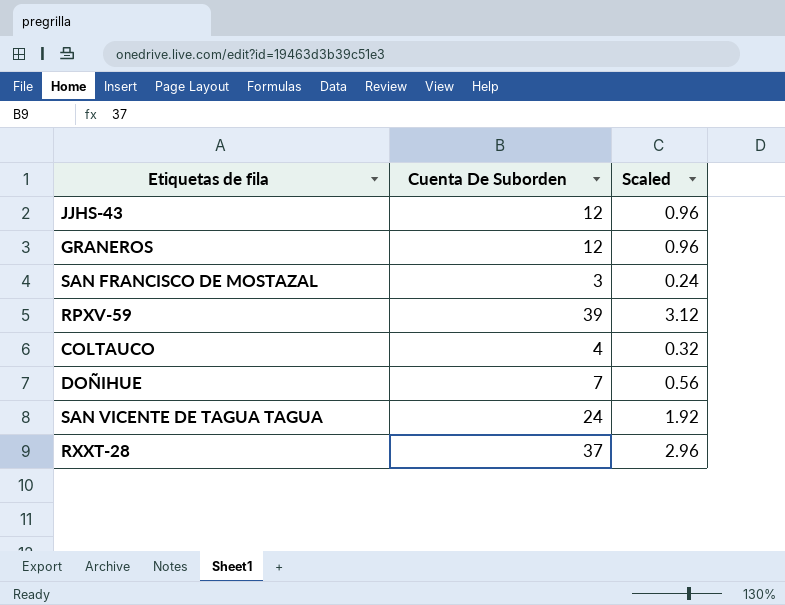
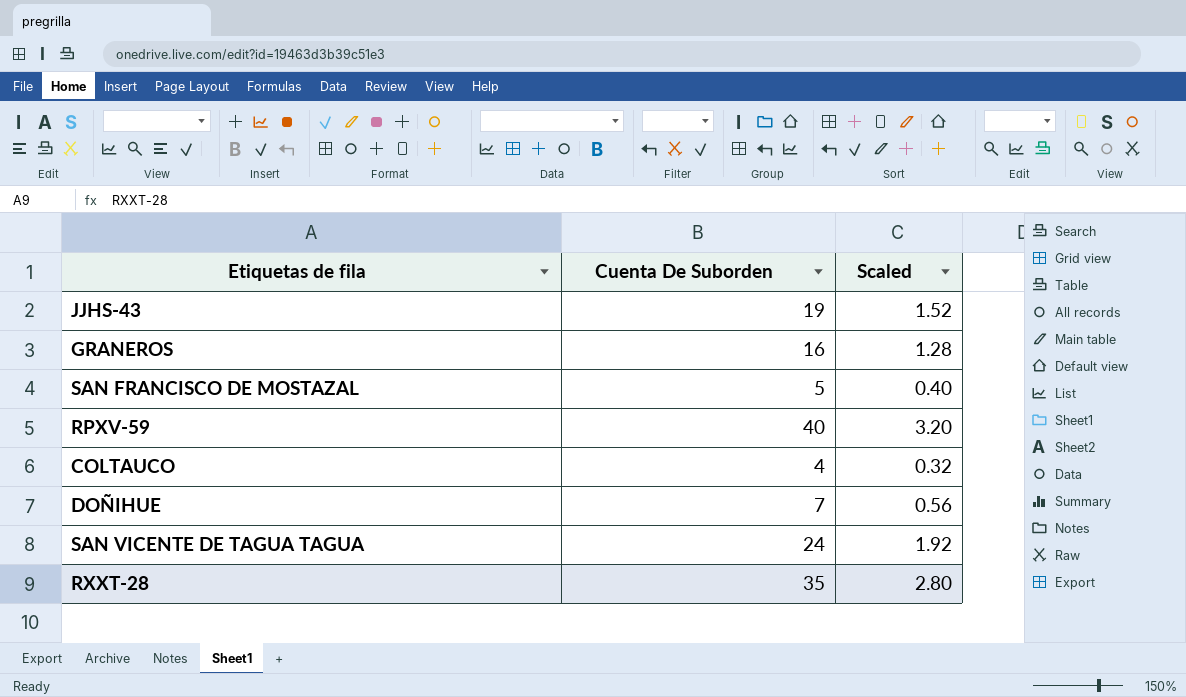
JJHS-43 | Cuenta De Suborden: 12 -> 19
JJHS-43 | Scaled: 0.96 -> 1.52
GRANEROS | Cuenta De Suborden: 12 -> 16
GRANEROS | Scaled: 0.96 -> 1.28
SAN FRANCISCO DE MOSTAZAL | Cuenta De Suborden: 3 -> 5
SAN FRANCISCO DE MOSTAZAL | Scaled: 0.24 -> 0.40
RPXV-59 | Cuenta De Suborden: 39 -> 40
RPXV-59 | Scaled: 3.12 -> 3.20
RXXT-28 | Cuenta De Suborden: 37 -> 35
RXXT-28 | Scaled: 2.96 -> 2.80

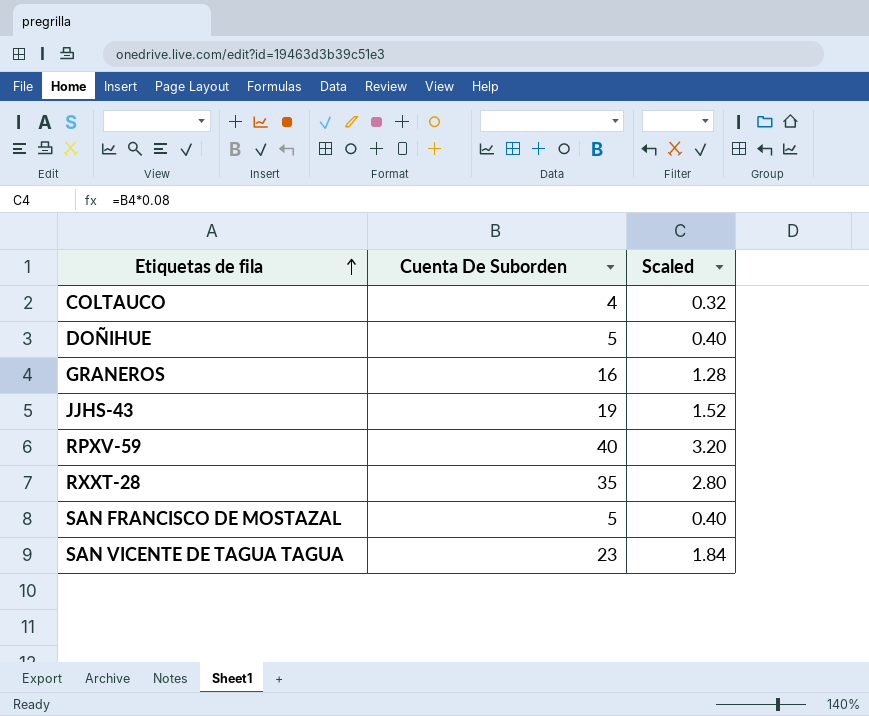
row order: none -> Etiquetas de fila ascending
DOÑIHUE | Cuenta De Suborden: 7 -> 5
DOÑIHUE | Scaled: 0.56 -> 0.40
SAN VICENTE DE TAGUA TAGUA | Cuenta De Suborden: 24 -> 23
SAN VICENTE DE TAGUA TAGUA | Scaled: 1.92 -> 1.84

